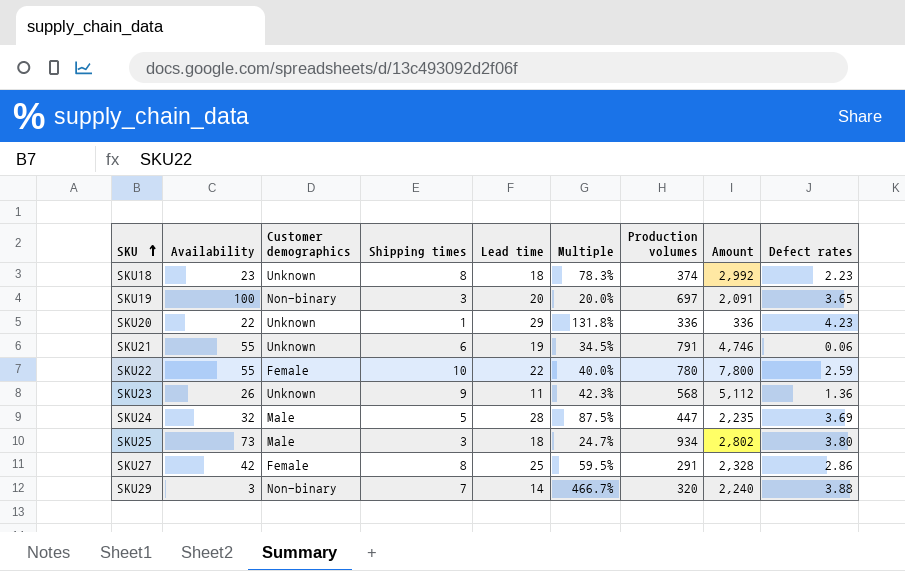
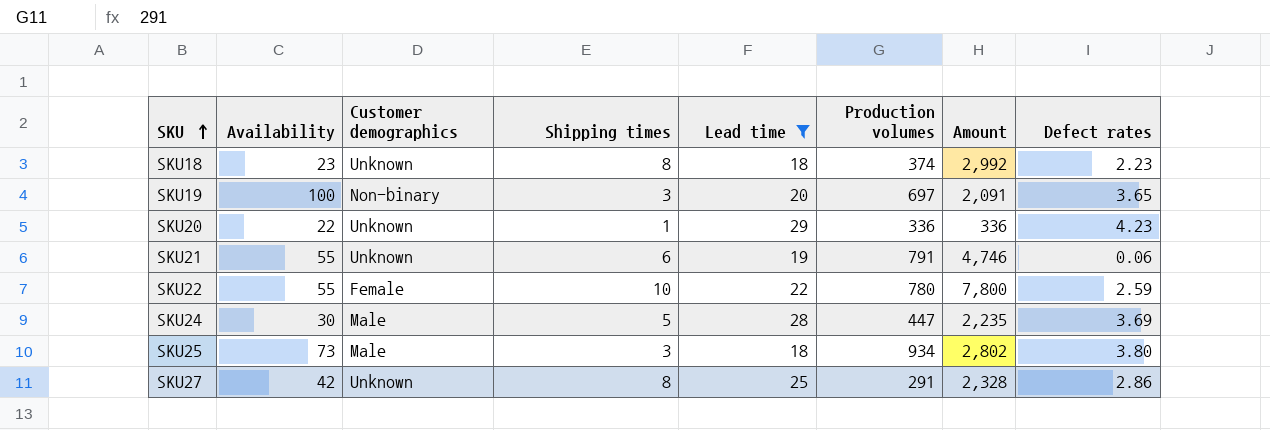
filter: none -> Lead time >= 18
column Multiple | formula: [Lead time] / [Availability] -> none
SKU24 | Availability: 32 -> 30
SKU27 | Customer demographics: Female -> Unknown

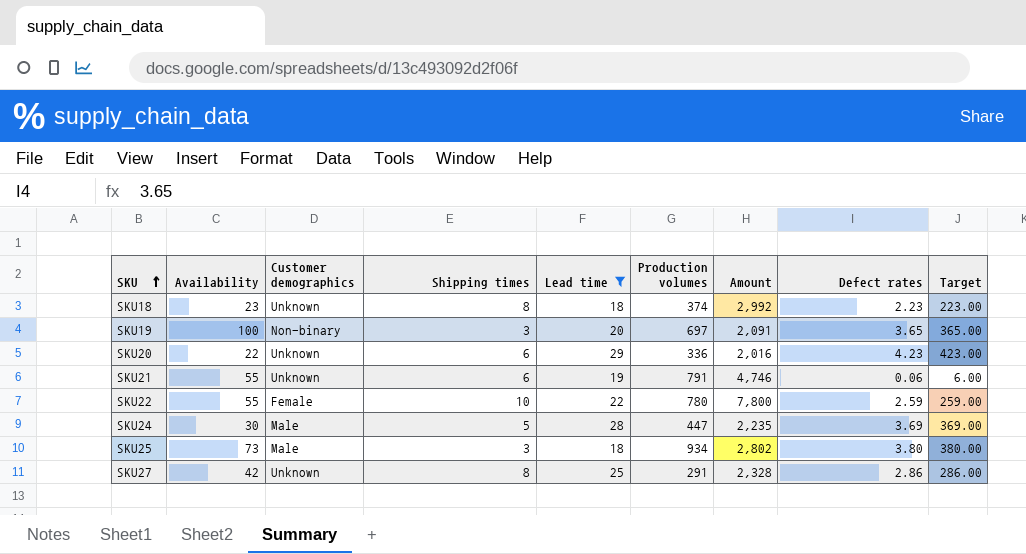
column Target | formula: none -> [Defect rates] * 100
SKU20 | Shipping times: 1 -> 6
SKU20 | Amount: 336 -> 2,016

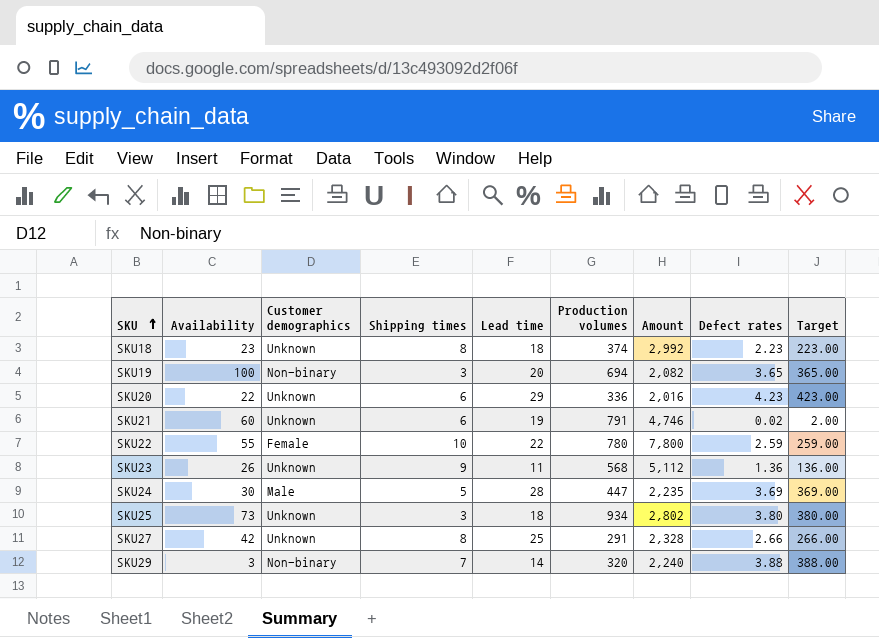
filter: Lead time >= 18 -> none
SKU19 | Production volumes: 697 -> 694
SKU19 | Amount: 2,091 -> 2,082
SKU21 | Availability: 55 -> 60
SKU21 | Defect rates: 0.06 -> 0.02
SKU21 | Target: 6.00 -> 2.00
SKU25 | Customer demographics: Male -> Unknown
SKU27 | Defect rates: 2.86 -> 2.66
SKU27 | Target: 286.00 -> 266.00

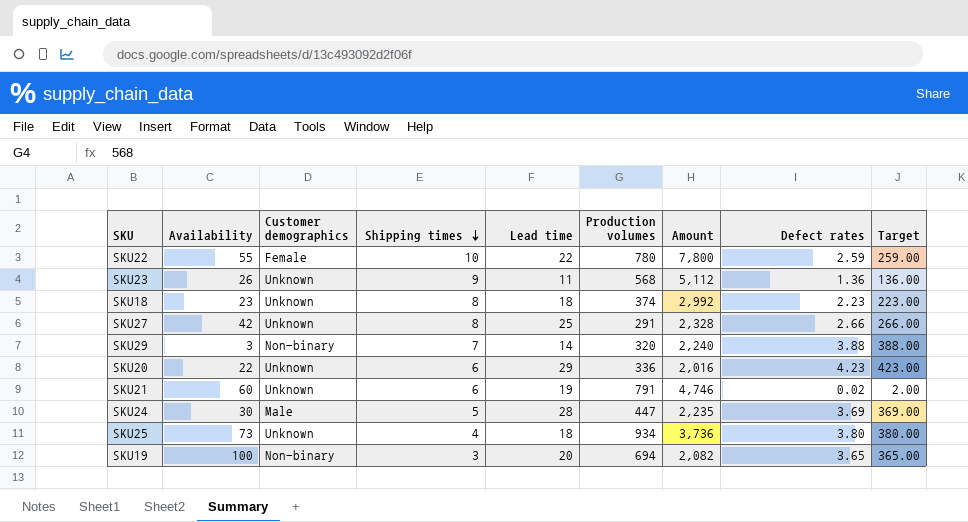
row order: SKU ascending -> Shipping times descending
SKU25 | Shipping times: 3 -> 4
SKU25 | Amount: 2,802 -> 3,736

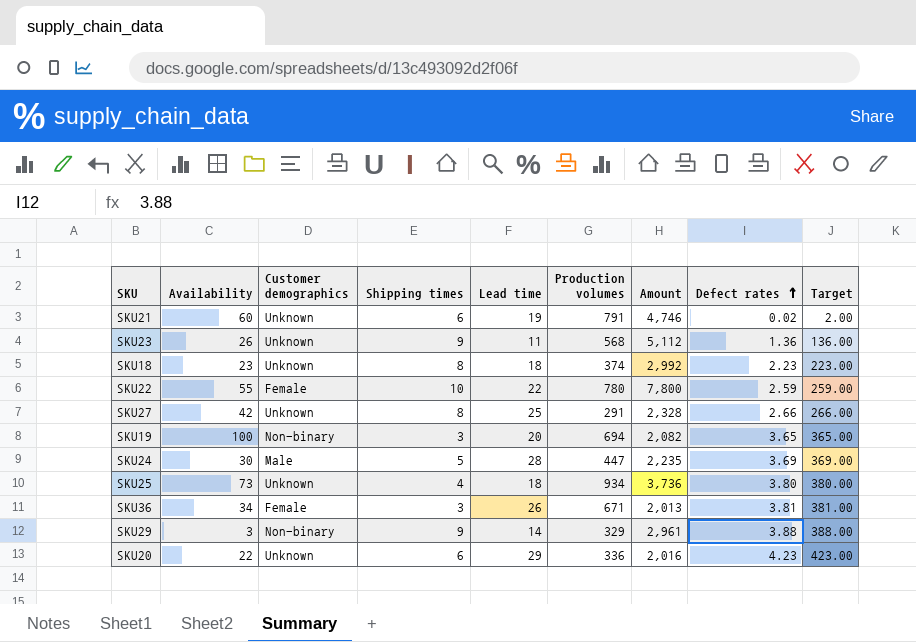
row order: Shipping times descending -> Defect rates ascending
row SKU36: none -> 34 | Female | 3 | 26 | 671 | 2,013 | 3.81 | 381.00
SKU29 | Shipping times: 7 -> 9
SKU29 | Production volumes: 320 -> 329
SKU29 | Amount: 2,240 -> 2,961

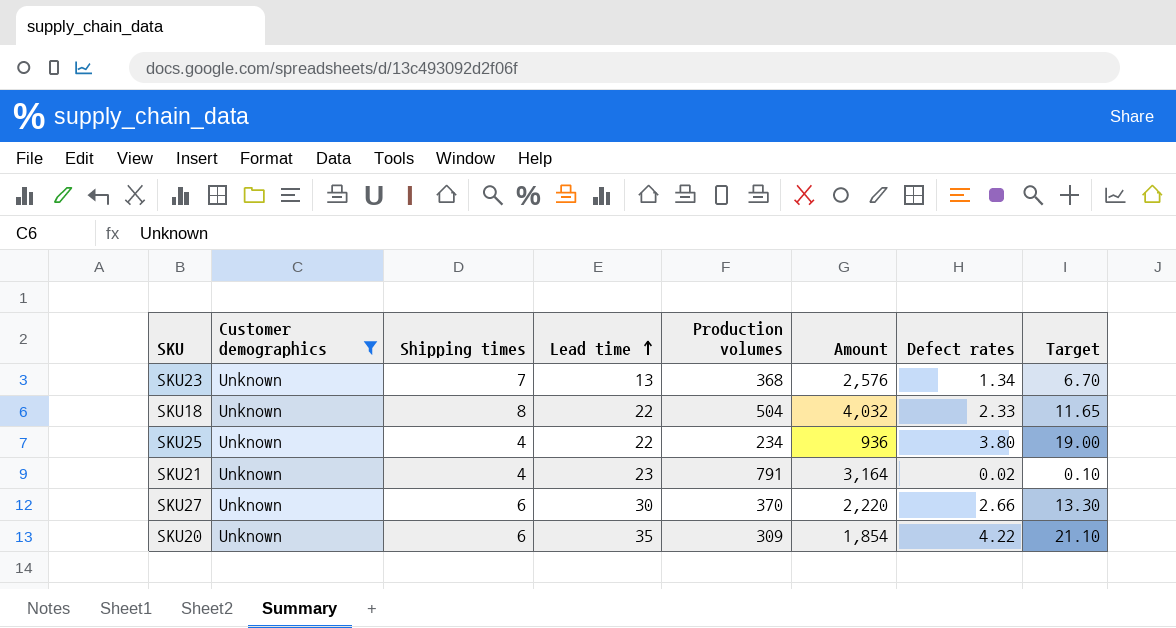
filter: none -> Customer demographics = Unknown
row order: Defect rates ascending -> Lead time ascending
column Availability | position: 2 -> none
column Target | formula: [Defect rates] * 100 -> [Defect rates] * 5
SKU23 | Shipping times: 9 -> 7
SKU23 | Lead time: 11 -> 13
SKU23 | Production volumes: 568 -> 368
SKU23 | Amount: 5,112 -> 2,576
SKU23 | Defect rates: 1.36 -> 1.34
SKU18 | Lead time: 18 -> 22
SKU18 | Production volumes: 374 -> 504
SKU18 | Amount: 2,992 -> 4,032
SKU18 | Defect rates: 2.23 -> 2.33
SKU25 | Lead time: 18 -> 22
SKU25 | Production volumes: 934 -> 234
SKU25 | Amount: 3,736 -> 936
SKU21 | Shipping times: 6 -> 4
SKU21 | Lead time: 19 -> 23
SKU21 | Amount: 4,746 -> 3,164
SKU27 | Shipping times: 8 -> 6
SKU27 | Lead time: 25 -> 30
SKU27 | Production volumes: 291 -> 370
SKU27 | Amount: 2,328 -> 2,220
SKU20 | Lead time: 29 -> 35
SKU20 | Production volumes: 336 -> 309
SKU20 | Amount: 2,016 -> 1,854
SKU20 | Defect rates: 4.23 -> 4.22

